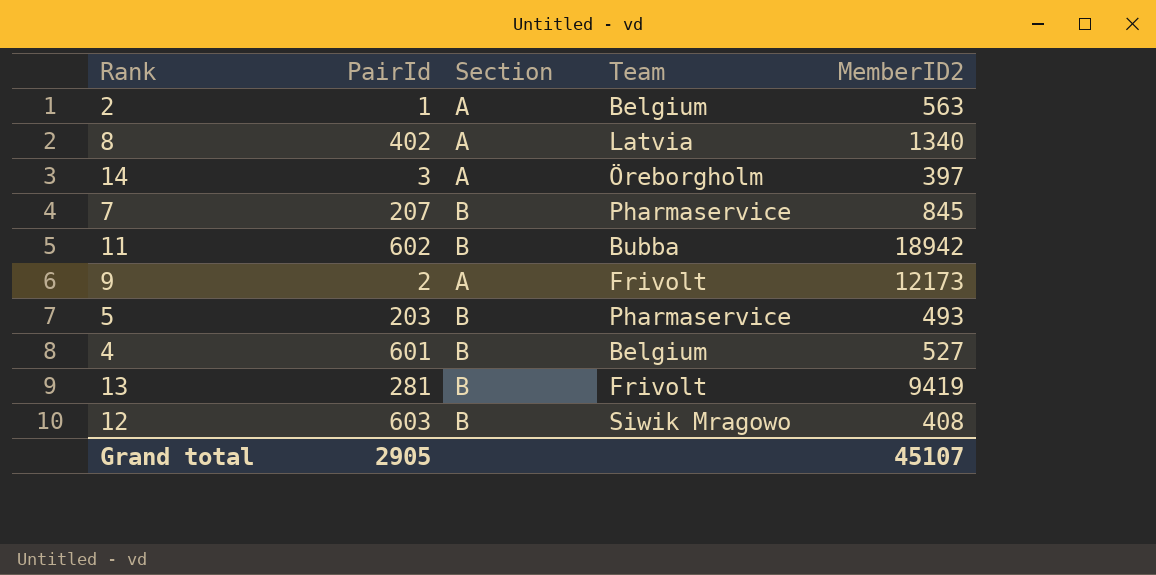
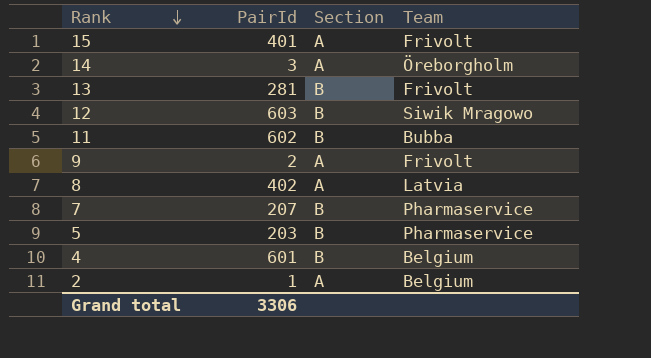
row order: none -> Rank descending
column MemberID2 | position: 5 -> none
row 15: none -> 401 | A | Frivolt
Grand total | PairId: 2905 -> 3306

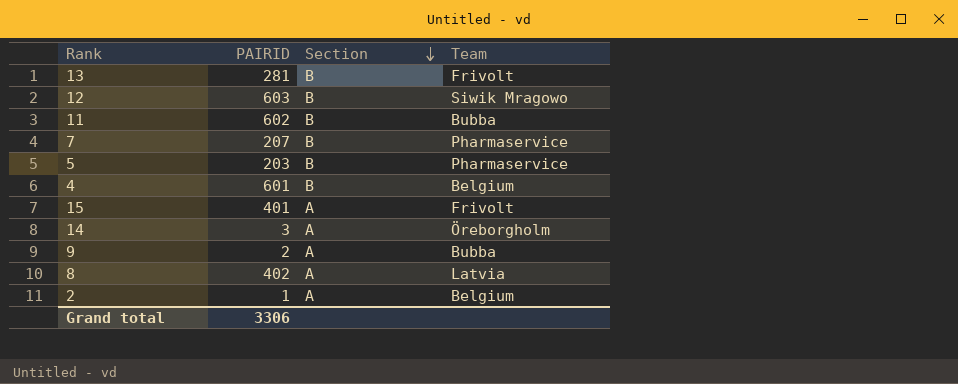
row order: Rank descending -> Section descending
column name: PairId -> PAIRID
9 | Team: Frivolt -> Bubba

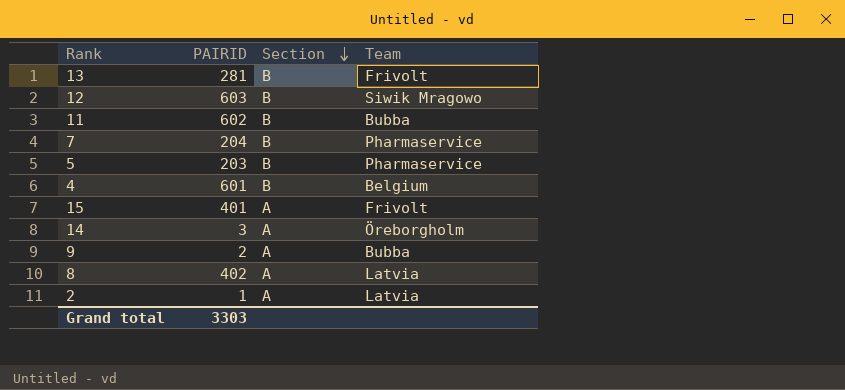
7 | PAIRID: 207 -> 204
2 | Team: Belgium -> Latvia
Grand total | PAIRID: 3306 -> 3303

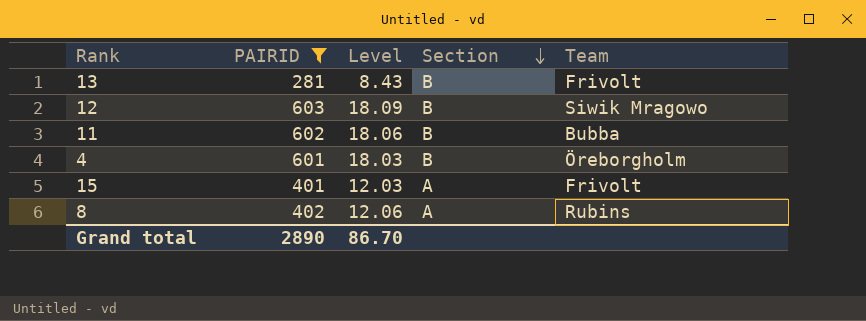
filter: none -> PAIRID >= 281
column Level | formula: none -> [PAIRID] * 0.03
4 | Team: Belgium -> Öreborgholm
8 | Team: Latvia -> Rubins
Grand total | PAIRID: 3303 -> 2890

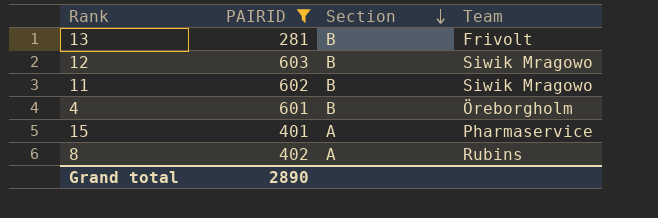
column Level | formula: [PAIRID] * 0.03 -> none
11 | Team: Bubba -> Siwik Mragowo
15 | Team: Frivolt -> Pharmaservice

